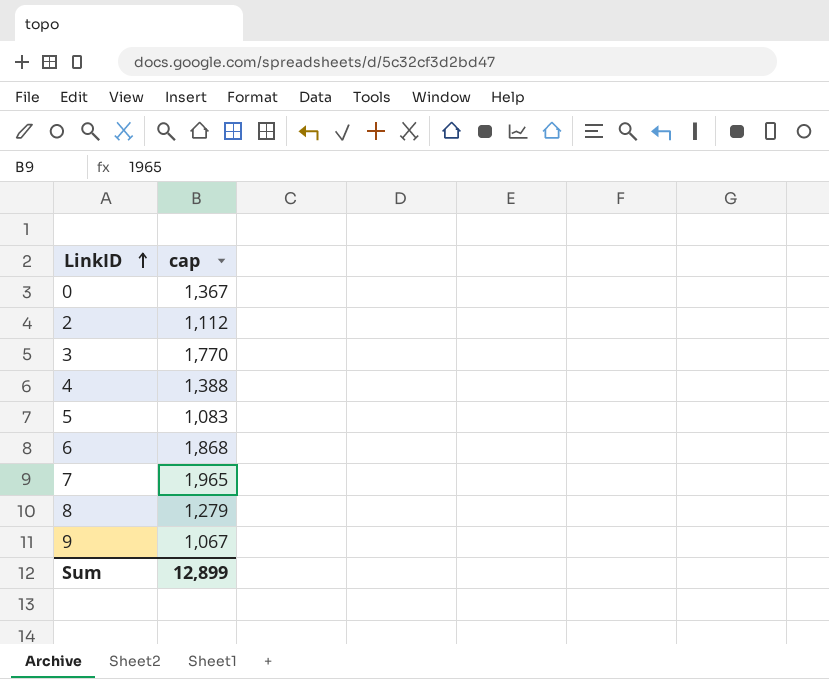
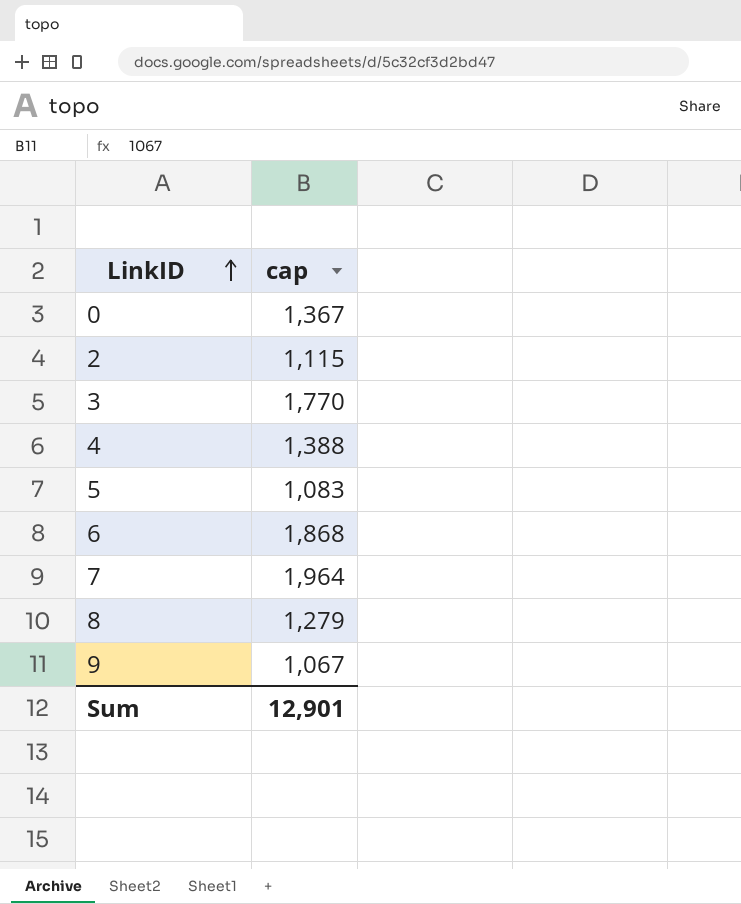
2 | cap: 1,112 -> 1,115
7 | cap: 1,965 -> 1,964
Sum | cap: 12,899 -> 12,901

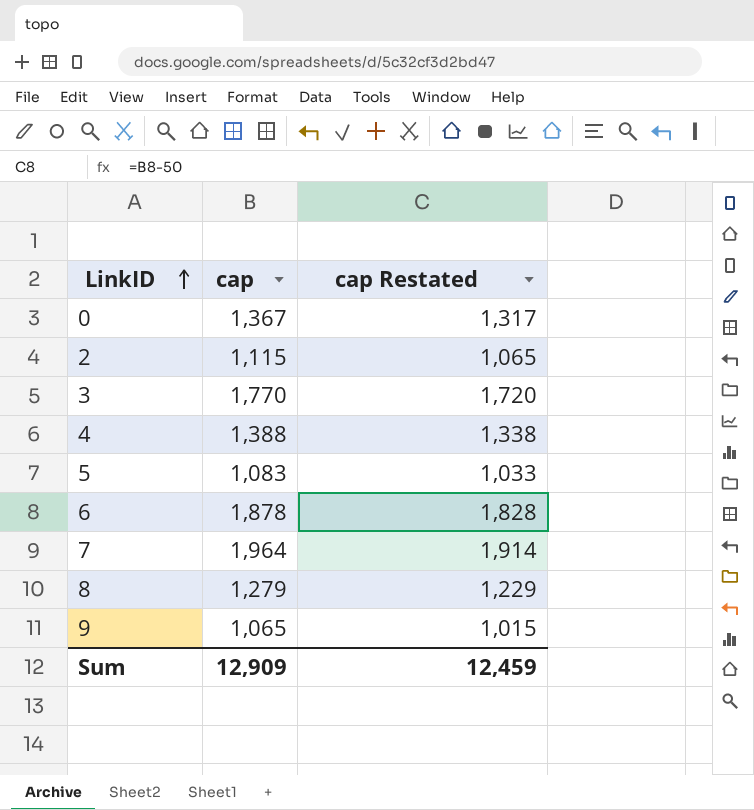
column cap Restated | formula: none -> [cap] - 50
6 | cap: 1,868 -> 1,878
9 | cap: 1,067 -> 1,065
Sum | cap: 12,901 -> 12,909

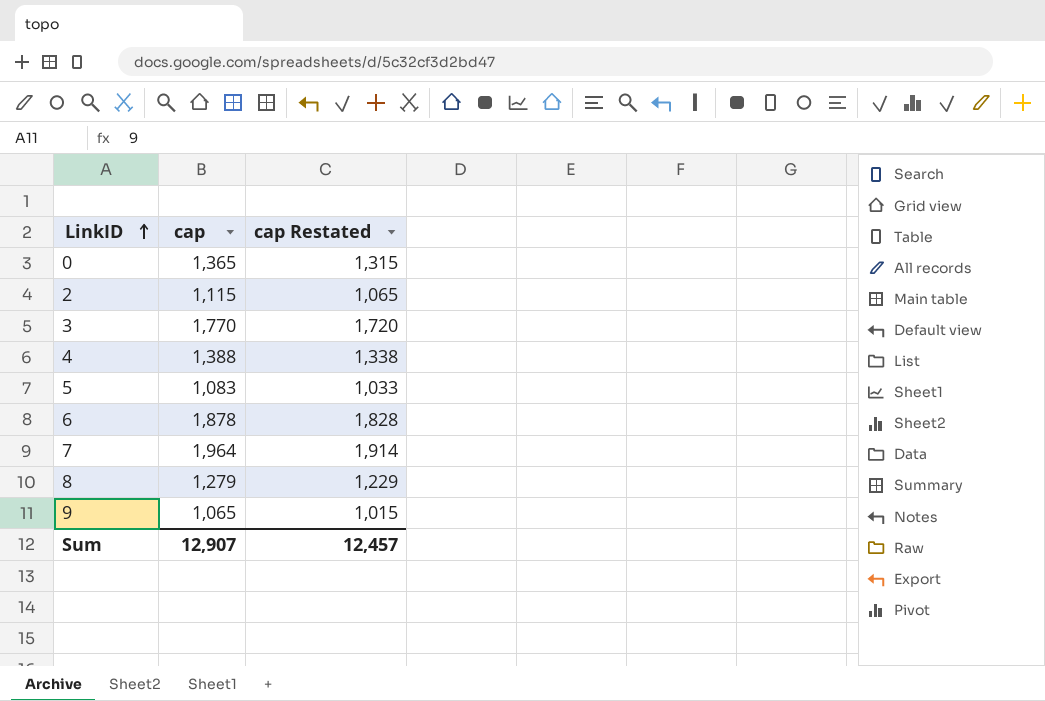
0 | cap: 1,367 -> 1,365
0 | cap Restated: 1,317 -> 1,315
Sum | cap: 12,909 -> 12,907
Sum | cap Restated: 12,459 -> 12,457

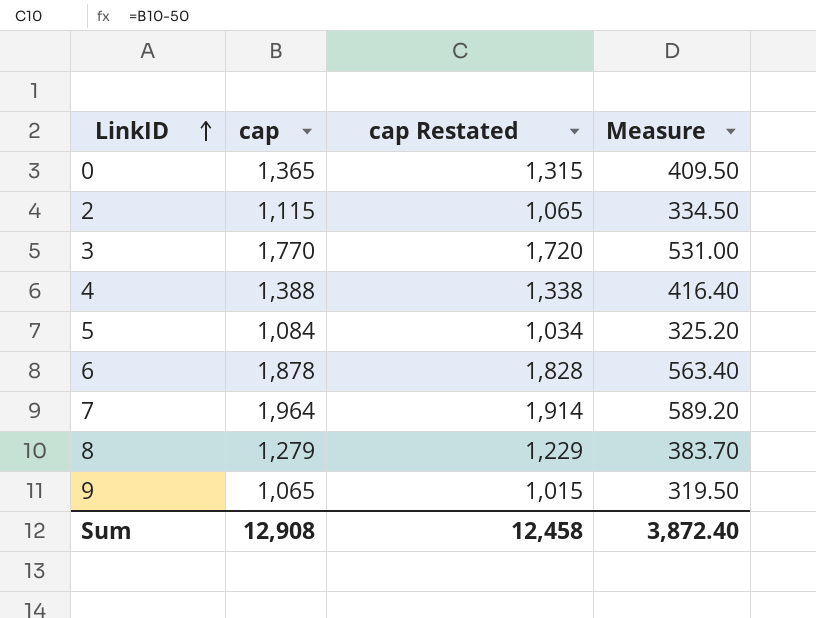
column Measure | formula: none -> [cap] * 0.3
5 | cap: 1,083 -> 1,084
5 | cap Restated: 1,033 -> 1,034
Sum | cap: 12,907 -> 12,908
Sum | cap Restated: 12,457 -> 12,458

